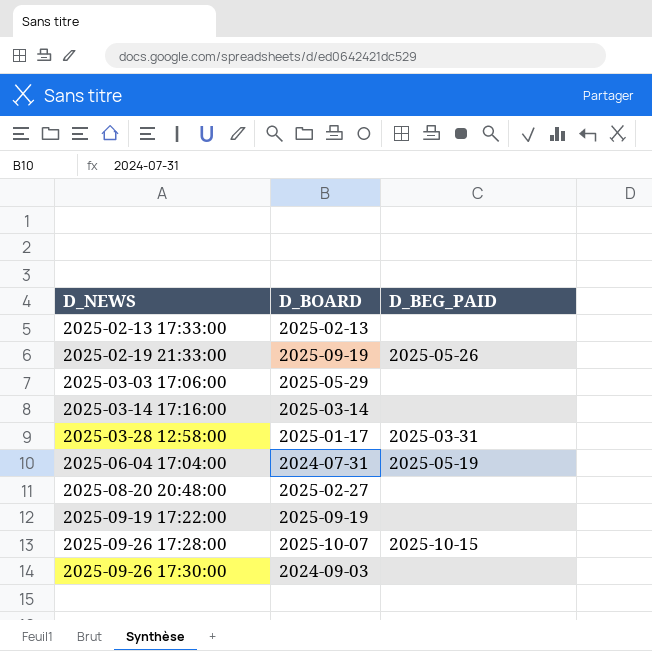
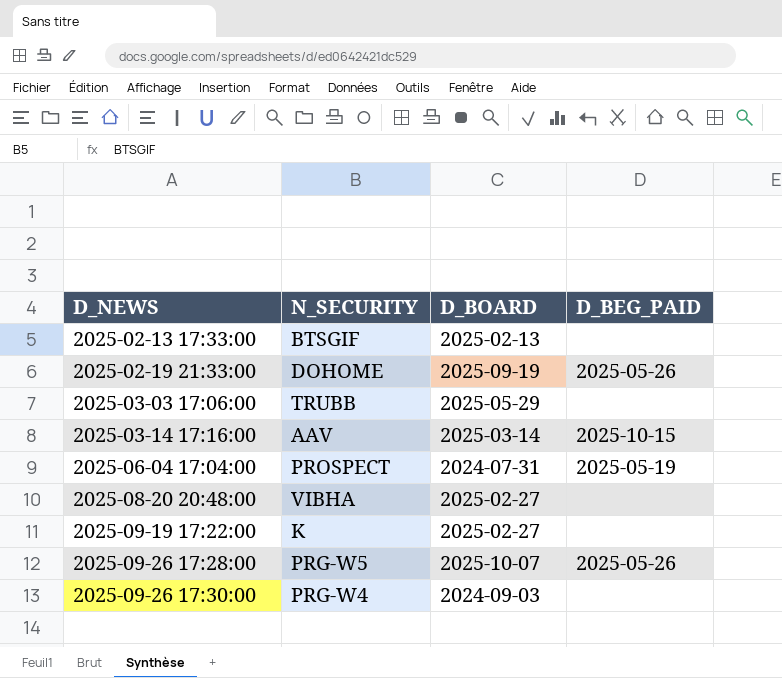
column N_SECURITY | position: none -> 2
row 2025-03-28 12:58:00: 2025-01-17 | 2025-03-31 -> none
2025-03-14 17:16:00 | D_BEG_PAID: none -> 2025-10-15
2025-09-19 17:22:00 | D_BOARD: 2025-09-19 -> 2025-02-27
2025-09-26 17:28:00 | D_BEG_PAID: 2025-10-15 -> 2025-05-26

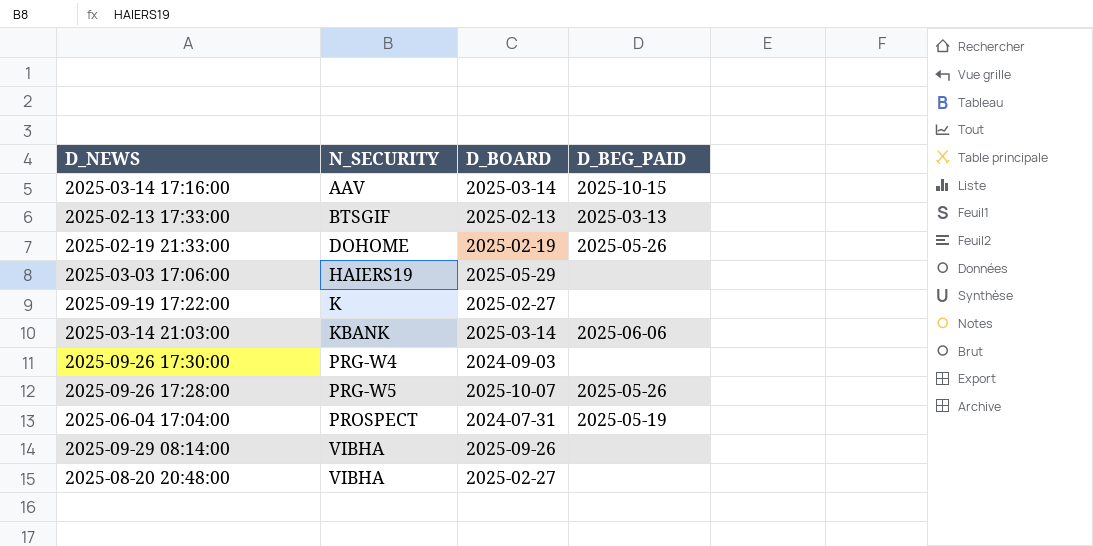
row order: D_NEWS ascending -> N_SECURITY ascending
2025-02-13 17:33:00 | D_BEG_PAID: none -> 2025-03-13
2025-02-19 21:33:00 | D_BOARD: 2025-09-19 -> 2025-02-19
2025-03-03 17:06:00 | N_SECURITY: TRUBB -> HAIERS19
row 2025-03-14 21:03:00: none -> KBANK | 2025-03-14 | 2025-06-06
row 2025-09-29 08:14:00: none -> VIBHA | 2025-09-26 | none

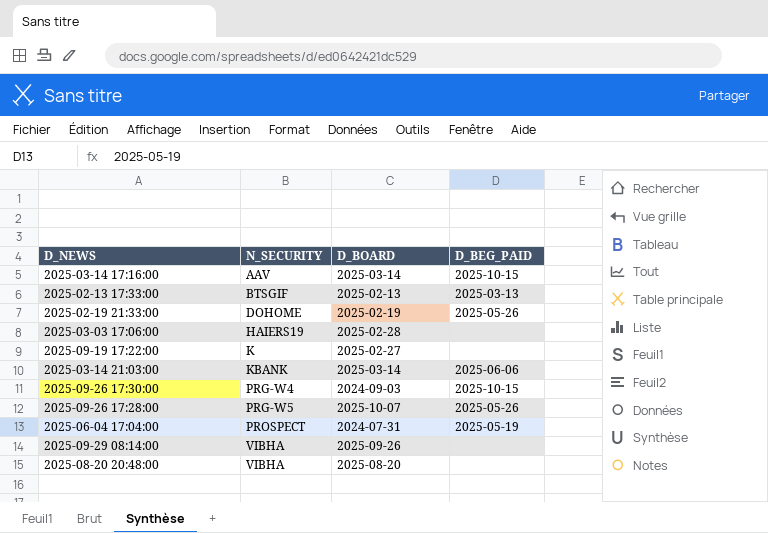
2025-03-03 17:06:00 | D_BOARD: 2025-05-29 -> 2025-02-28
2025-09-26 17:30:00 | D_BEG_PAID: none -> 2025-10-15
2025-08-20 20:48:00 | D_BOARD: 2025-02-27 -> 2025-08-20

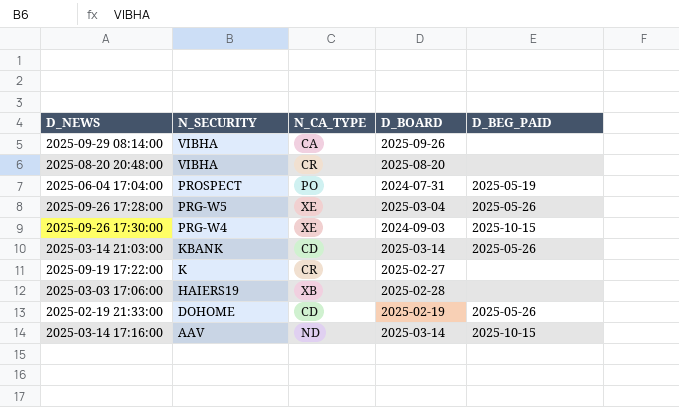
row order: N_SECURITY ascending -> N_SECURITY descending
column N_CA_TYPE | position: none -> 3
row 2025-02-13 17:33:00: BTSGIF | 2025-02-13 | 2025-03-13 -> none
2025-09-26 17:28:00 | D_BOARD: 2025-10-07 -> 2025-03-04
2025-03-14 21:03:00 | D_BEG_PAID: 2025-06-06 -> 2025-05-26

